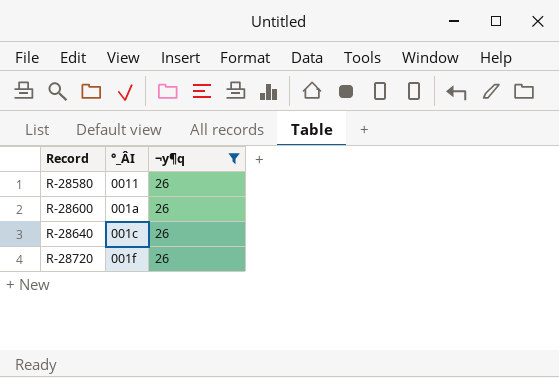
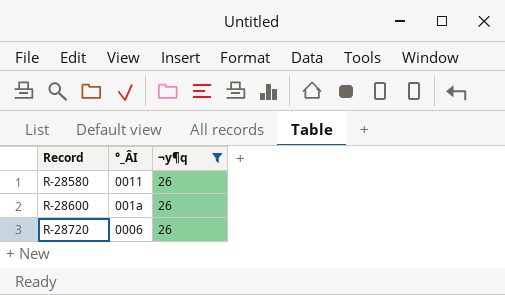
row R-28640: 001c | 26 -> none
R-28720 | °_ÂI: 001f -> 0006

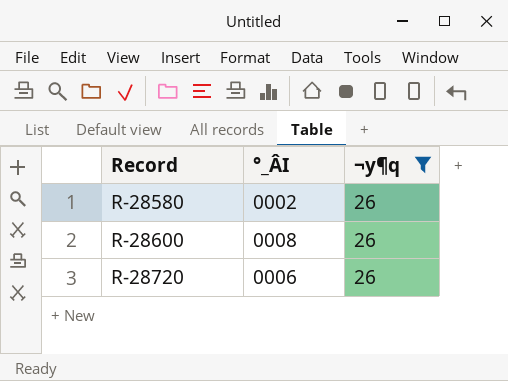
R-28580 | °_ÂI: 0011 -> 0002
R-28600 | °_ÂI: 001a -> 0008

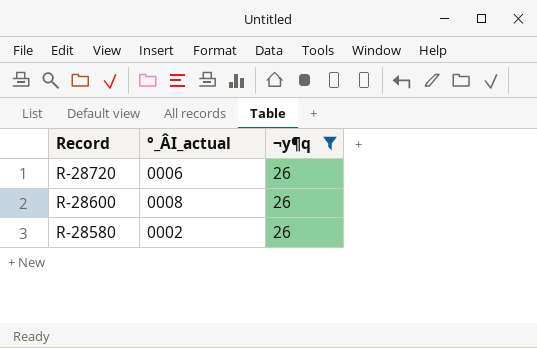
row order: Record ascending -> Record descending
column name: °_ÂI -> °_ÂI_actual

